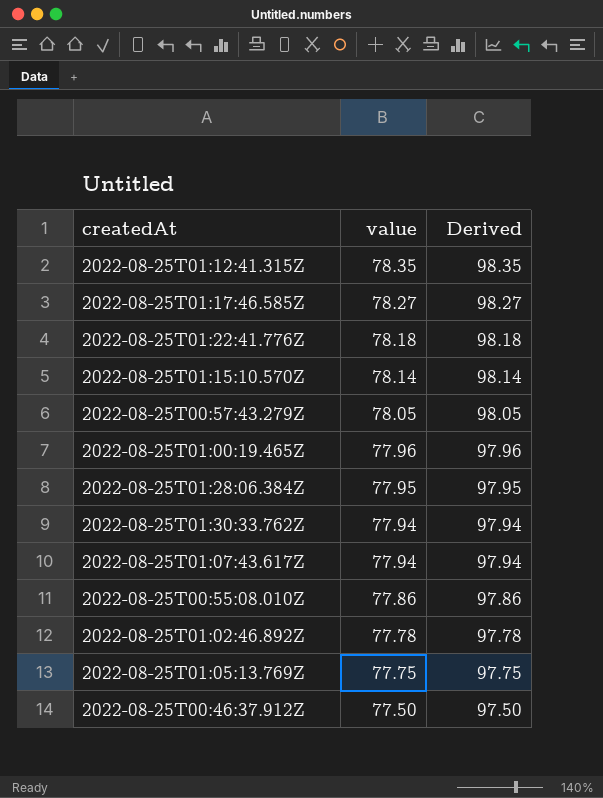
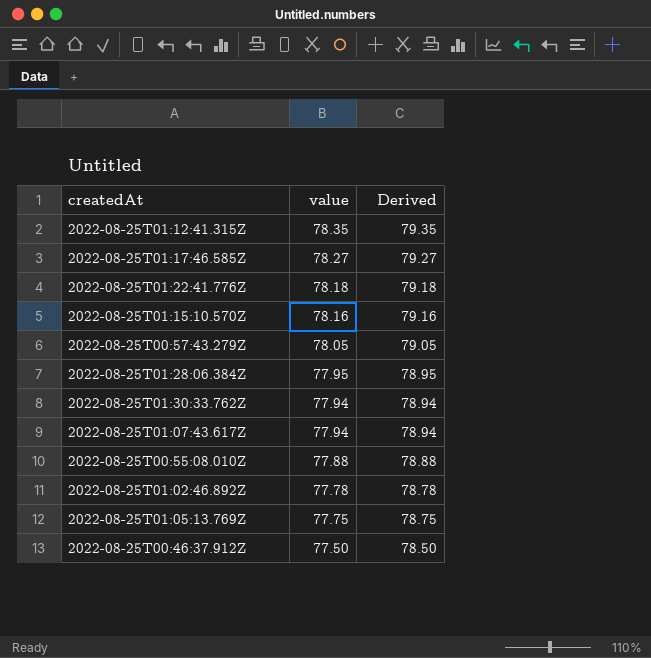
column Derived | formula: [value] + 20 -> [value] + 1
row 2022-08-25T01:00:19.465Z: 77.96 | 97.96 -> none
2022-08-25T01:15:10.570Z | value: 78.14 -> 78.16
2022-08-25T00:55:08.010Z | value: 77.86 -> 77.88

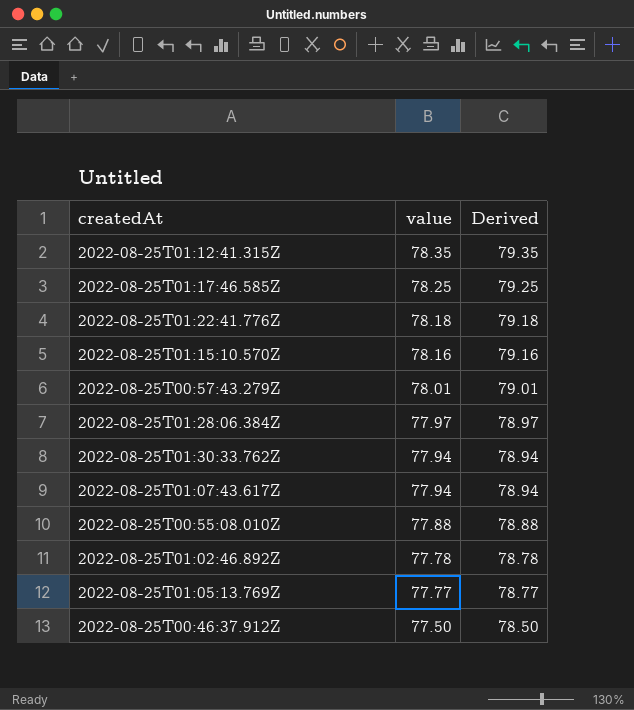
2022-08-25T01:17:46.585Z | value: 78.27 -> 78.25
2022-08-25T01:17:46.585Z | Derived: 79.27 -> 79.25
2022-08-25T00:57:43.279Z | value: 78.05 -> 78.01
2022-08-25T00:57:43.279Z | Derived: 79.05 -> 79.01
2022-08-25T01:28:06.384Z | value: 77.95 -> 77.97
2022-08-25T01:28:06.384Z | Derived: 78.95 -> 78.97
2022-08-25T01:05:13.769Z | value: 77.75 -> 77.77
2022-08-25T01:05:13.769Z | Derived: 78.75 -> 78.77

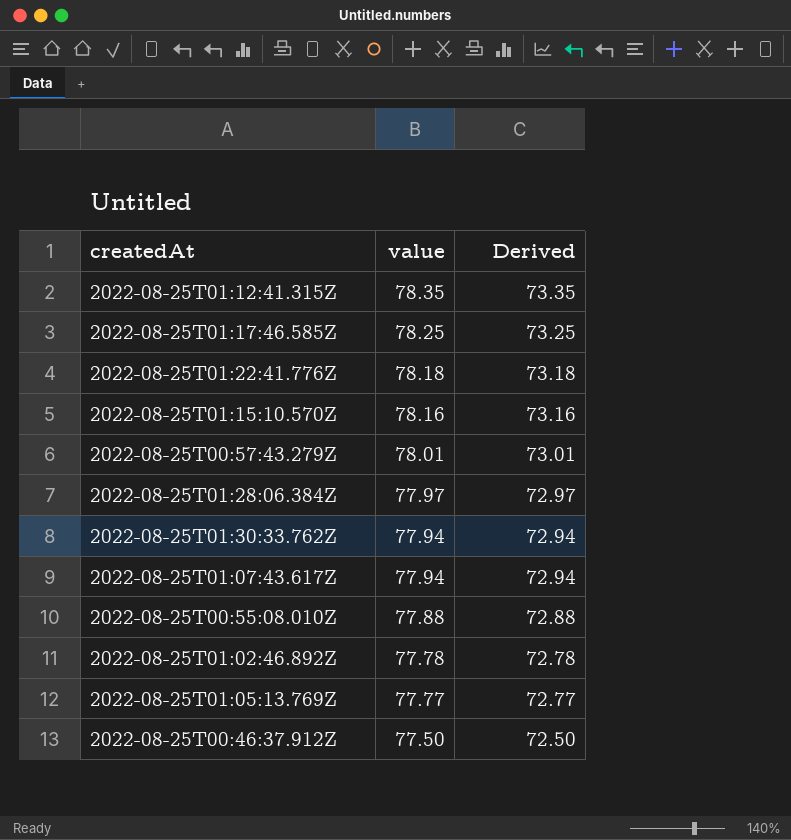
column Derived | formula: [value] + 1 -> [value] - 5

